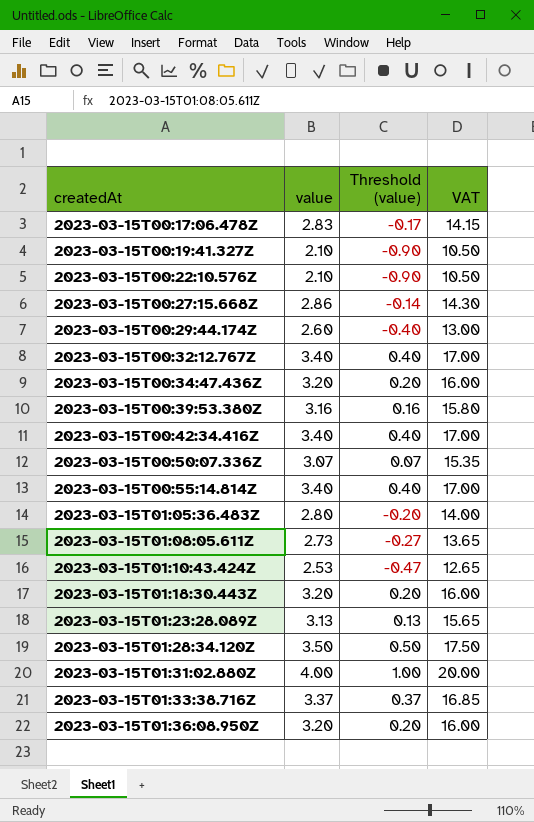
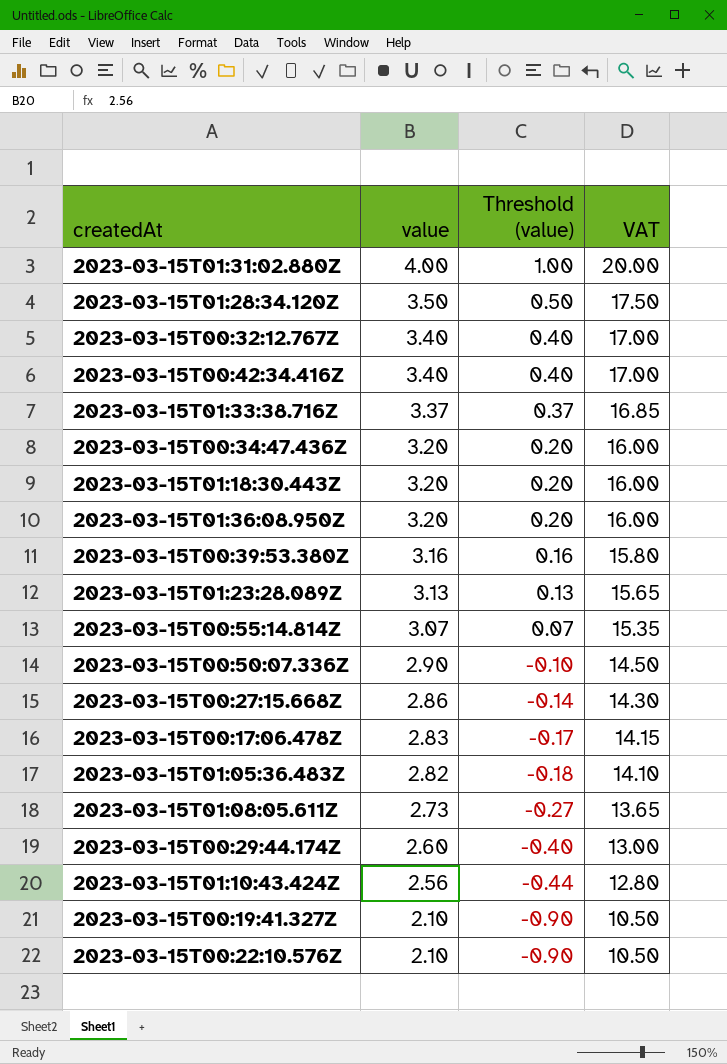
row order: createdAt ascending -> value descending
2023-03-15T00:55:14.814Z | value: 3.40 -> 3.07
2023-03-15T00:55:14.814Z | Threshold (value): 0.40 -> 0.07
2023-03-15T00:55:14.814Z | VAT: 17.00 -> 15.35
2023-03-15T00:50:07.336Z | value: 3.07 -> 2.90
2023-03-15T00:50:07.336Z | Threshold (value): 0.07 -> -0.10
2023-03-15T00:50:07.336Z | VAT: 15.35 -> 14.50
2023-03-15T01:05:36.483Z | value: 2.80 -> 2.82
2023-03-15T01:05:36.483Z | Threshold (value): -0.20 -> -0.18
2023-03-15T01:05:36.483Z | VAT: 14.00 -> 14.10
2023-03-15T01:10:43.424Z | value: 2.53 -> 2.56
2023-03-15T01:10:43.424Z | Threshold (value): -0.47 -> -0.44
2023-03-15T01:10:43.424Z | VAT: 12.65 -> 12.80

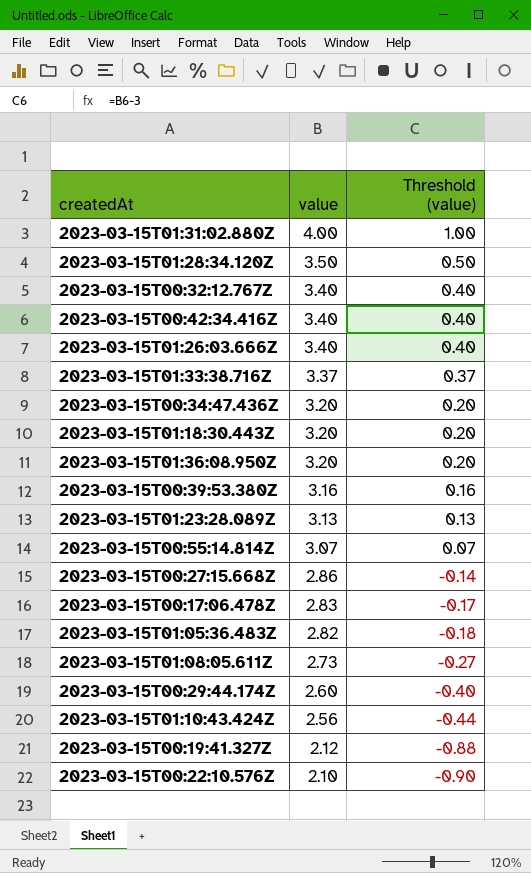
column VAT | formula: [value] * 5 -> none
row 2023-03-15T00:50:07.336Z: 2.90 | -0.10 | 14.50 -> none
row 2023-03-15T01:26:03.666Z: none -> 3.40 | 0.40
2023-03-15T00:19:41.327Z | value: 2.10 -> 2.12
2023-03-15T00:19:41.327Z | Threshold (value): -0.90 -> -0.88

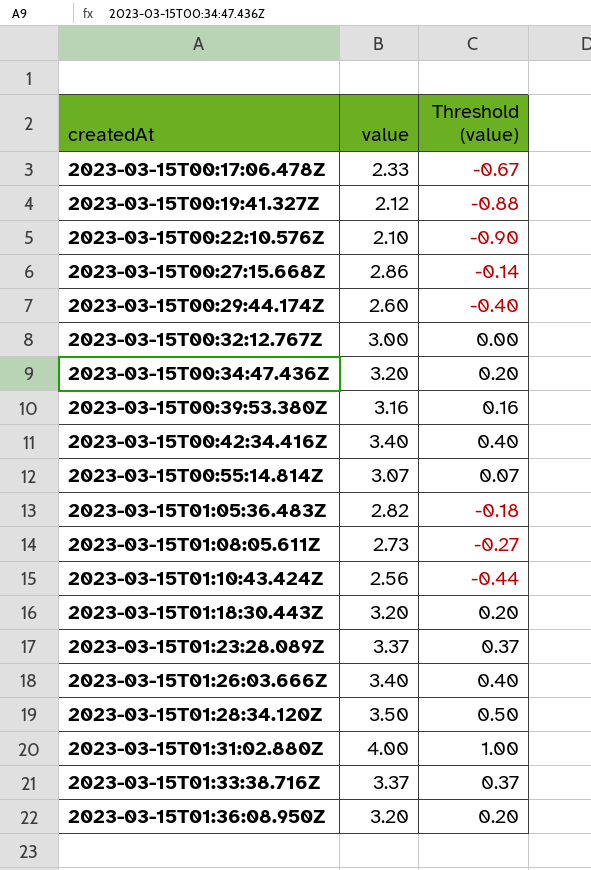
row order: value descending -> createdAt ascending
2023-03-15T00:17:06.478Z | value: 2.83 -> 2.33
2023-03-15T00:17:06.478Z | Threshold (value): -0.17 -> -0.67
2023-03-15T00:32:12.767Z | value: 3.40 -> 3.00
2023-03-15T00:32:12.767Z | Threshold (value): 0.40 -> 0.00
2023-03-15T01:23:28.089Z | value: 3.13 -> 3.37
2023-03-15T01:23:28.089Z | Threshold (value): 0.13 -> 0.37

